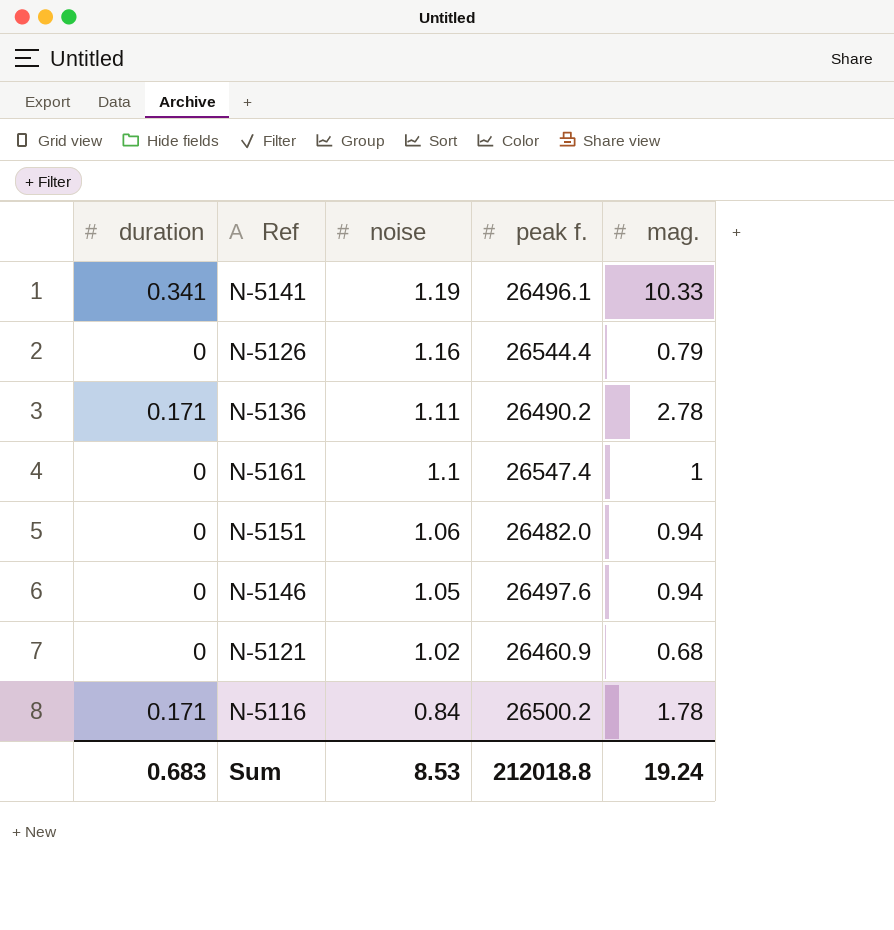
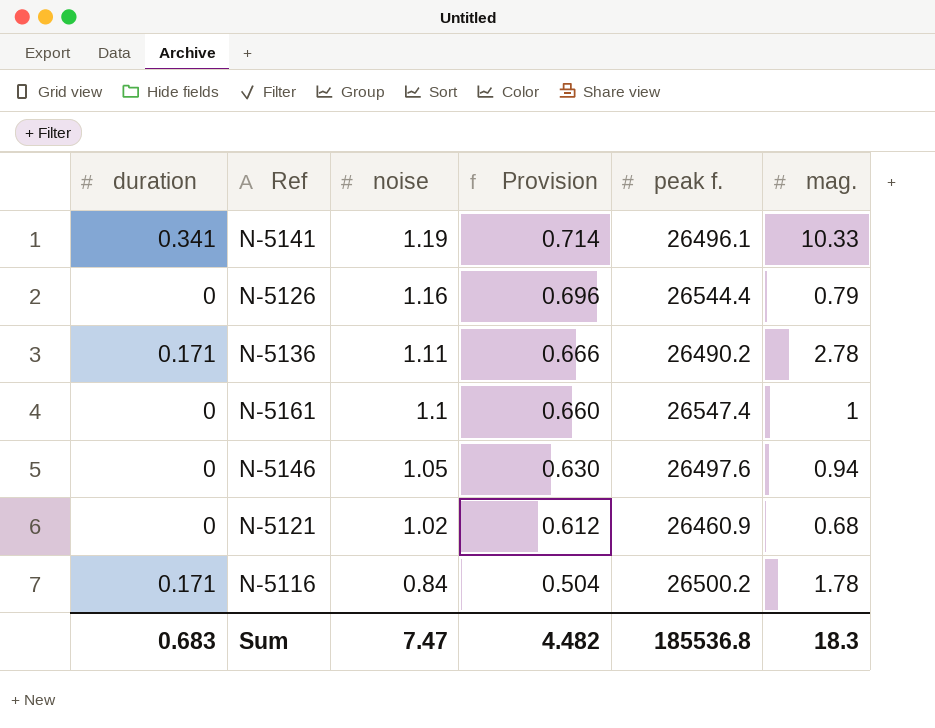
column Provision | formula: none -> [noise] * 0.6
row N-5151: 0 | 1.06 | 26482.0 | 0.94 -> none
Sum | noise: 8.53 -> 7.47
Sum | peak f.: 212018.8 -> 185536.8
Sum | mag.: 19.24 -> 18.3

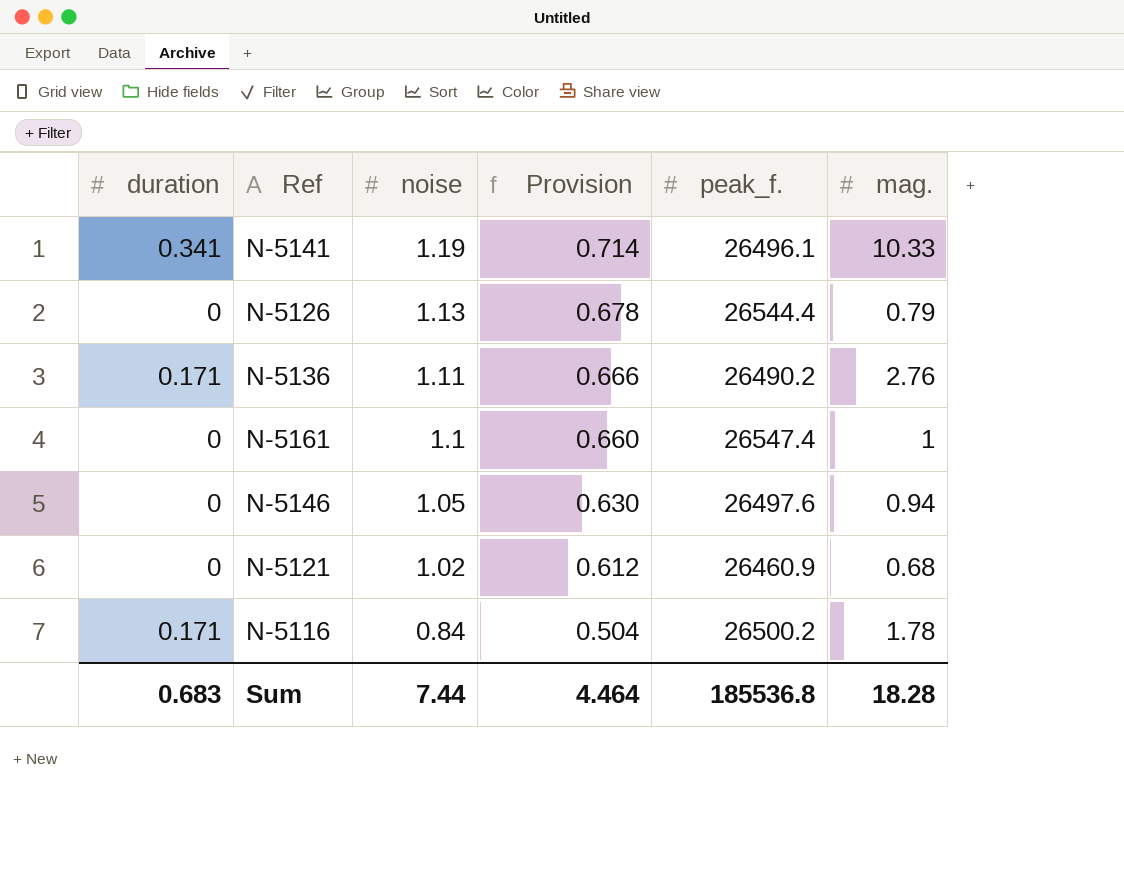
column name: peak f. -> peak_f.
N-5126 | noise: 1.16 -> 1.13
N-5126 | Provision: 0.696 -> 0.678
N-5136 | mag.: 2.78 -> 2.76
Sum | noise: 7.47 -> 7.44
Sum | Provision: 4.482 -> 4.464
Sum | mag.: 18.3 -> 18.28

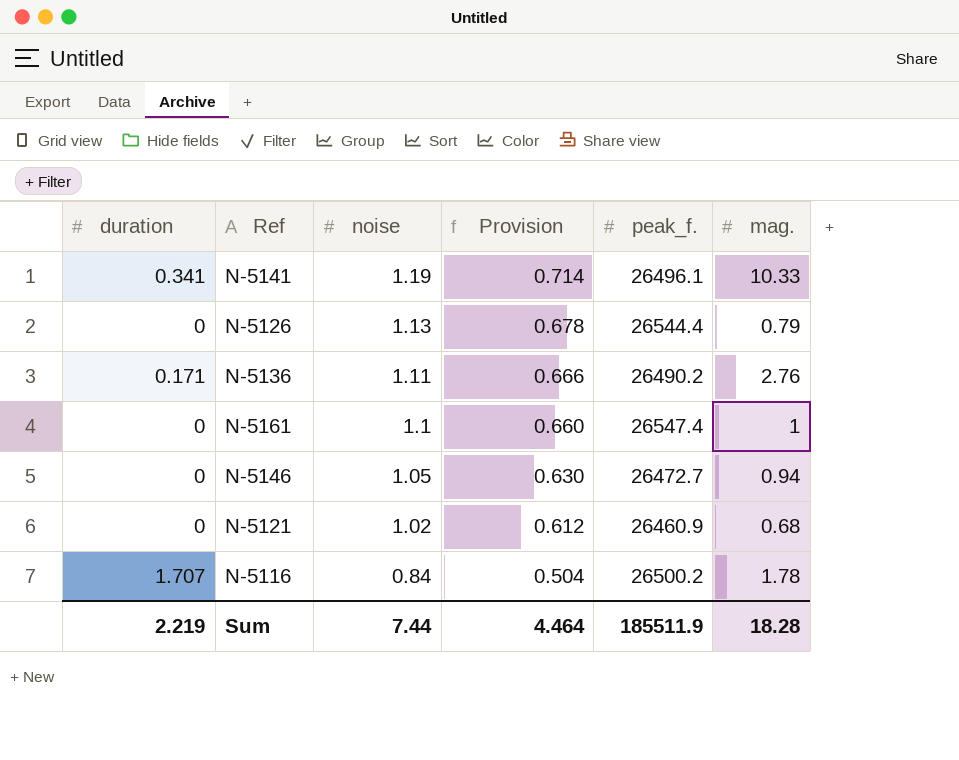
N-5146 | peak_f.: 26497.6 -> 26472.7
N-5116 | duration: 0.171 -> 1.707
Sum | duration: 0.683 -> 2.219
Sum | peak_f.: 185536.8 -> 185511.9

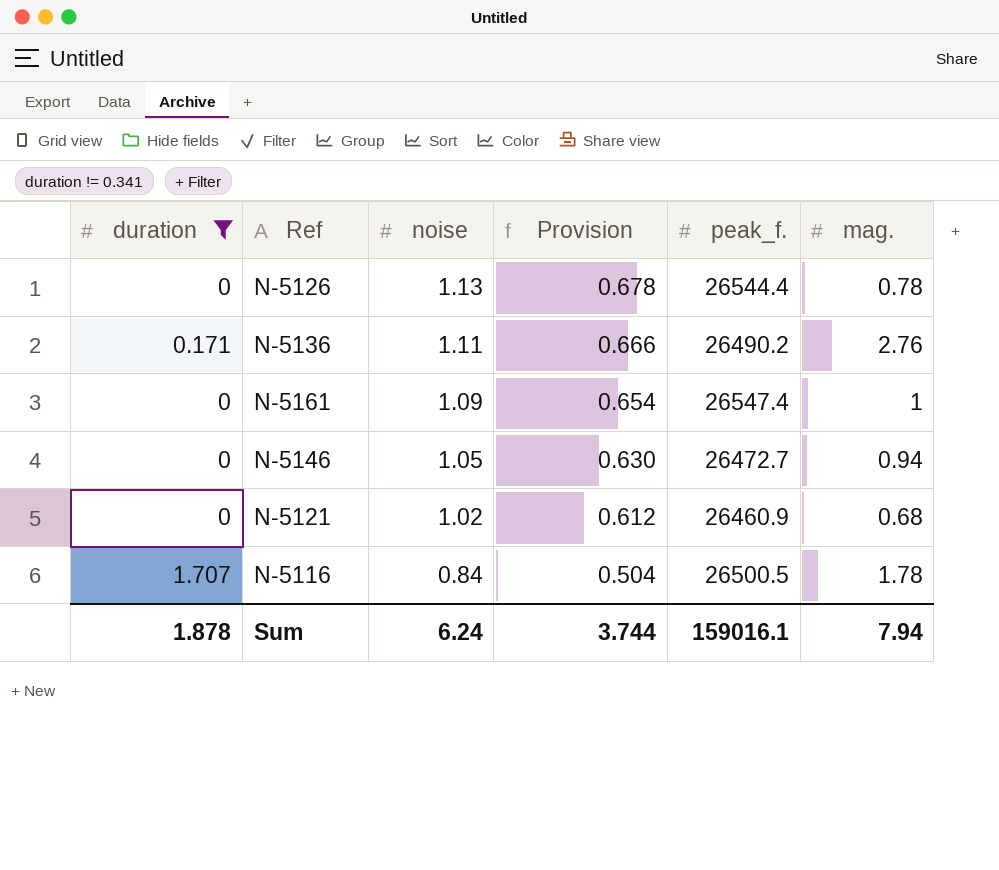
filter: none -> duration != 0.341
N-5126 | mag.: 0.79 -> 0.78
N-5161 | noise: 1.1 -> 1.09
N-5161 | Provision: 0.660 -> 0.654
N-5116 | peak_f.: 26500.2 -> 26500.5
Sum | duration: 2.219 -> 1.878
Sum | noise: 7.44 -> 6.24
Sum | Provision: 4.464 -> 3.744
Sum | peak_f.: 185511.9 -> 159016.1
Sum | mag.: 18.28 -> 7.94

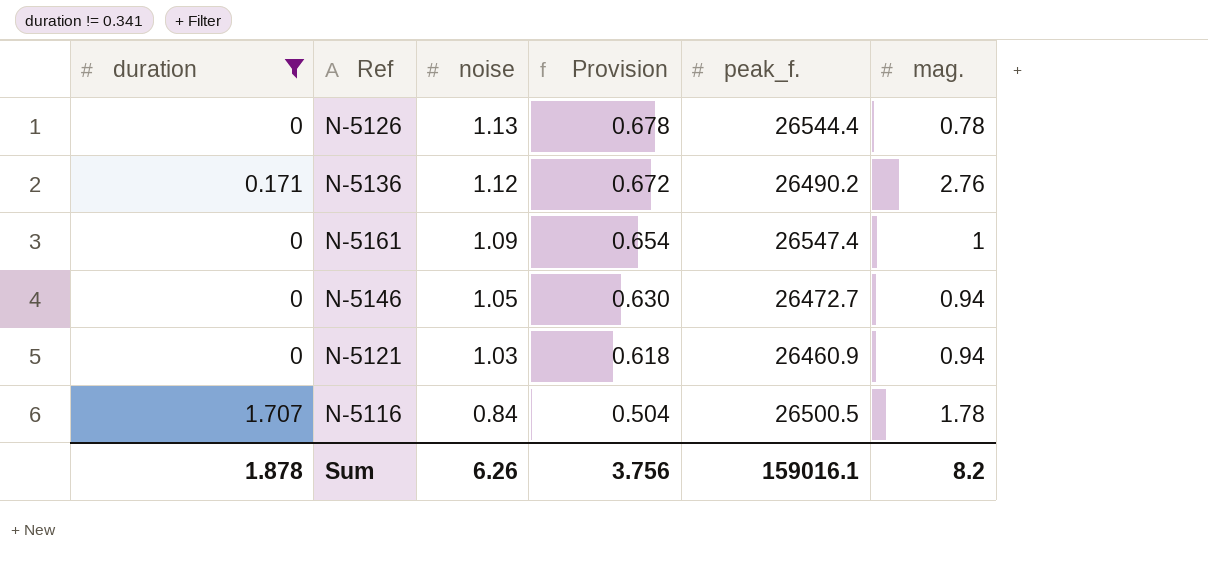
N-5136 | noise: 1.11 -> 1.12
N-5136 | Provision: 0.666 -> 0.672
N-5121 | noise: 1.02 -> 1.03
N-5121 | Provision: 0.612 -> 0.618
N-5121 | mag.: 0.68 -> 0.94
Sum | noise: 6.24 -> 6.26
Sum | Provision: 3.744 -> 3.756
Sum | mag.: 7.94 -> 8.2

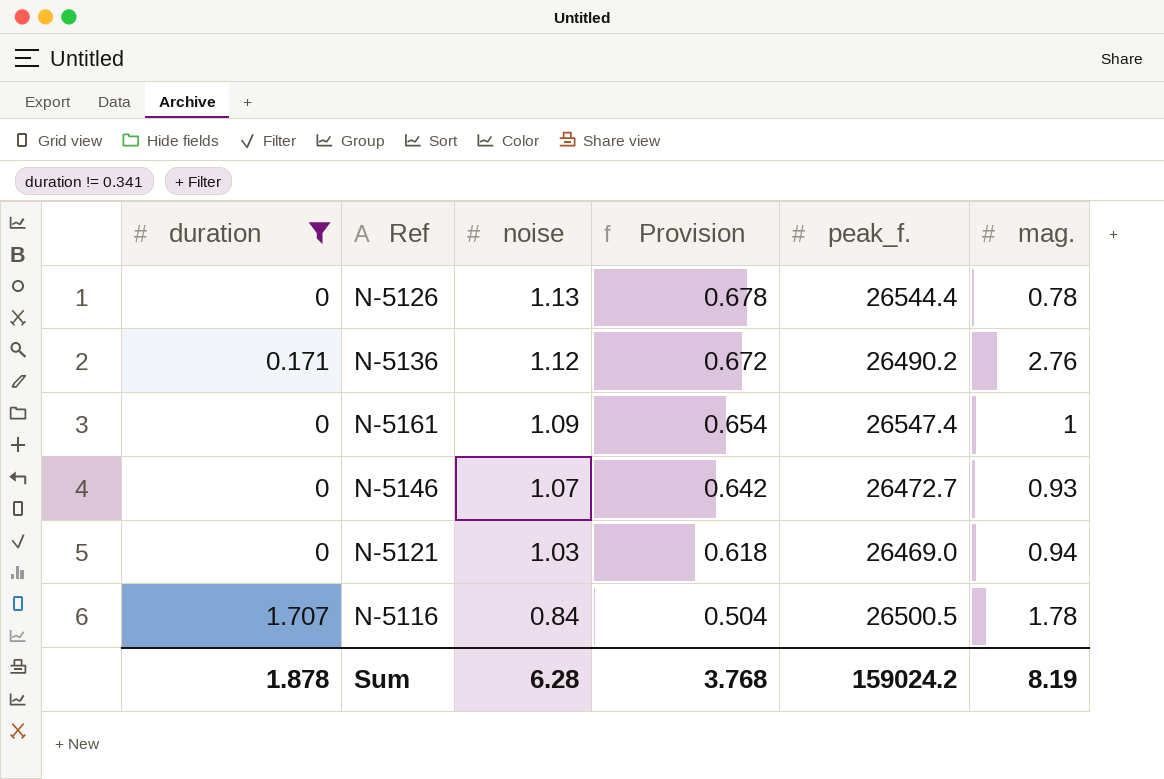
N-5146 | noise: 1.05 -> 1.07
N-5146 | Provision: 0.630 -> 0.642
N-5146 | mag.: 0.94 -> 0.93
N-5121 | peak_f.: 26460.9 -> 26469.0
Sum | noise: 6.26 -> 6.28
Sum | Provision: 3.756 -> 3.768
Sum | peak_f.: 159016.1 -> 159024.2
Sum | mag.: 8.2 -> 8.19

